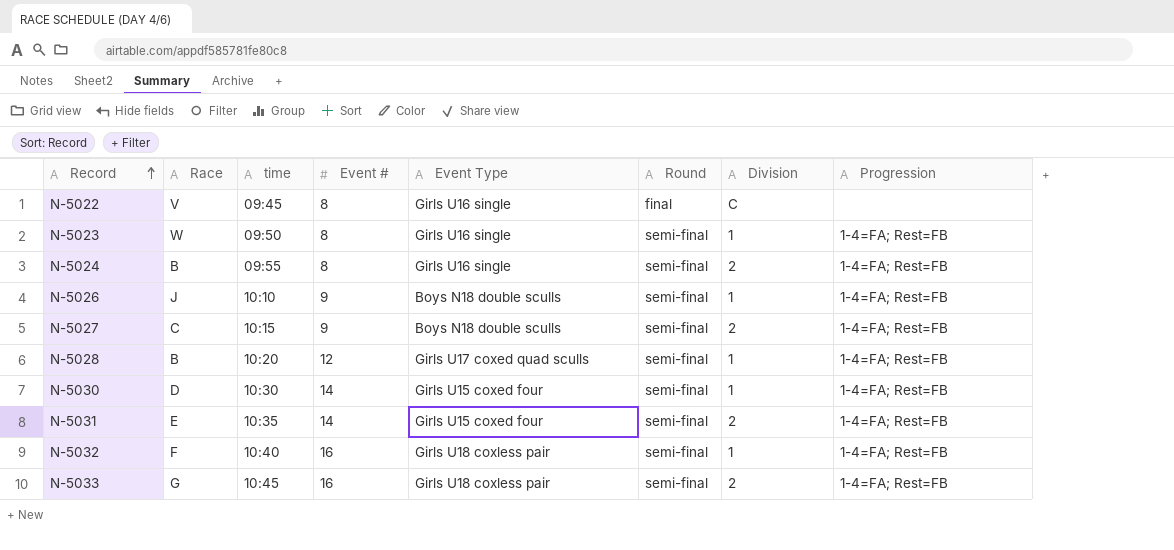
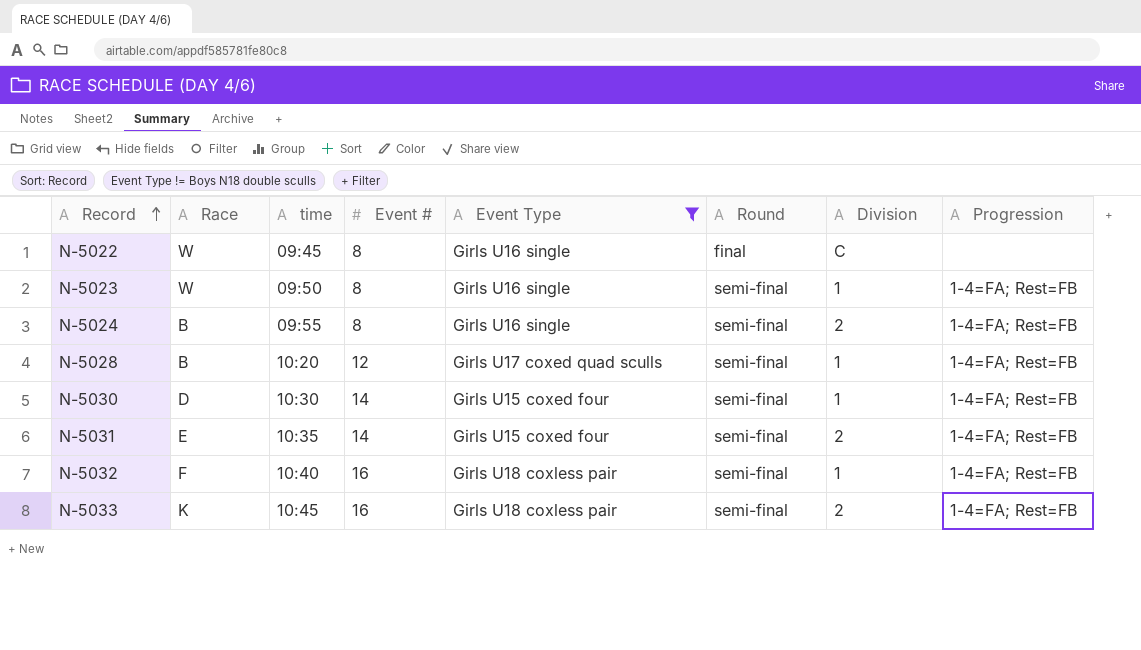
filter: none -> Event Type != Boys N18 double sculls
N-5022 | Race: V -> W
N-5033 | Race: G -> K

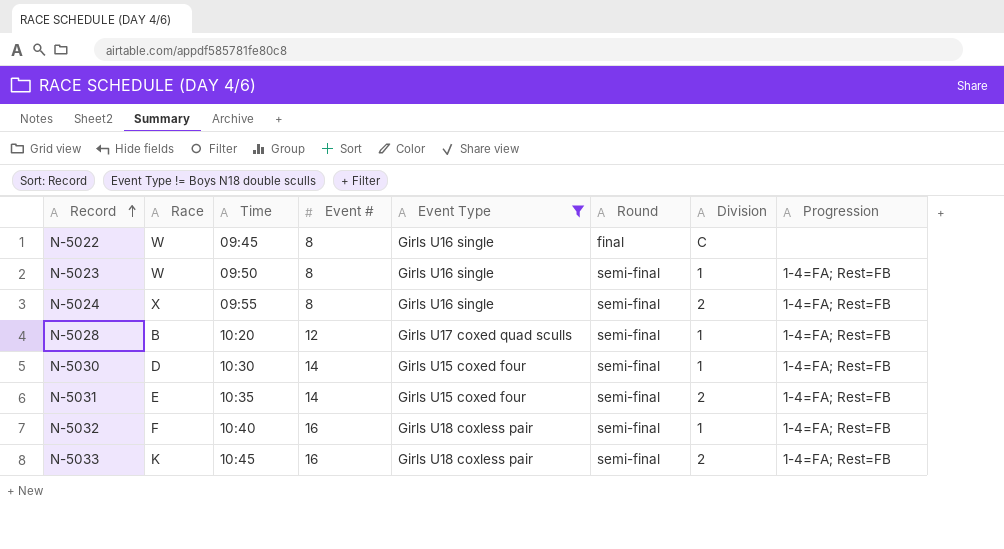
column name: time -> Time
N-5024 | Race: B -> X

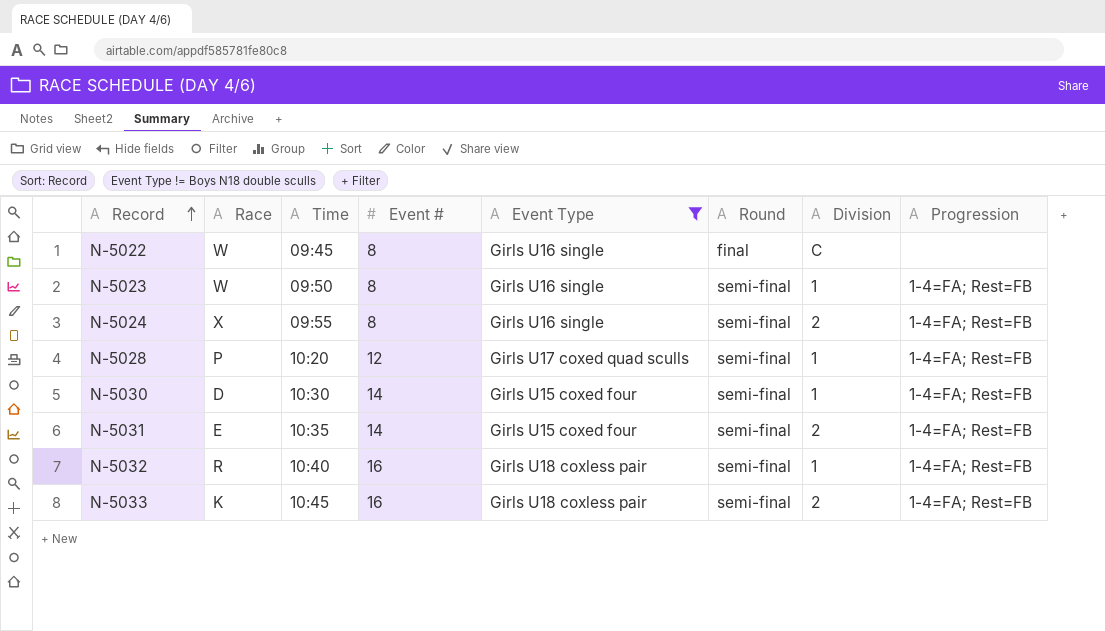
N-5028 | Race: B -> P
N-5032 | Race: F -> R

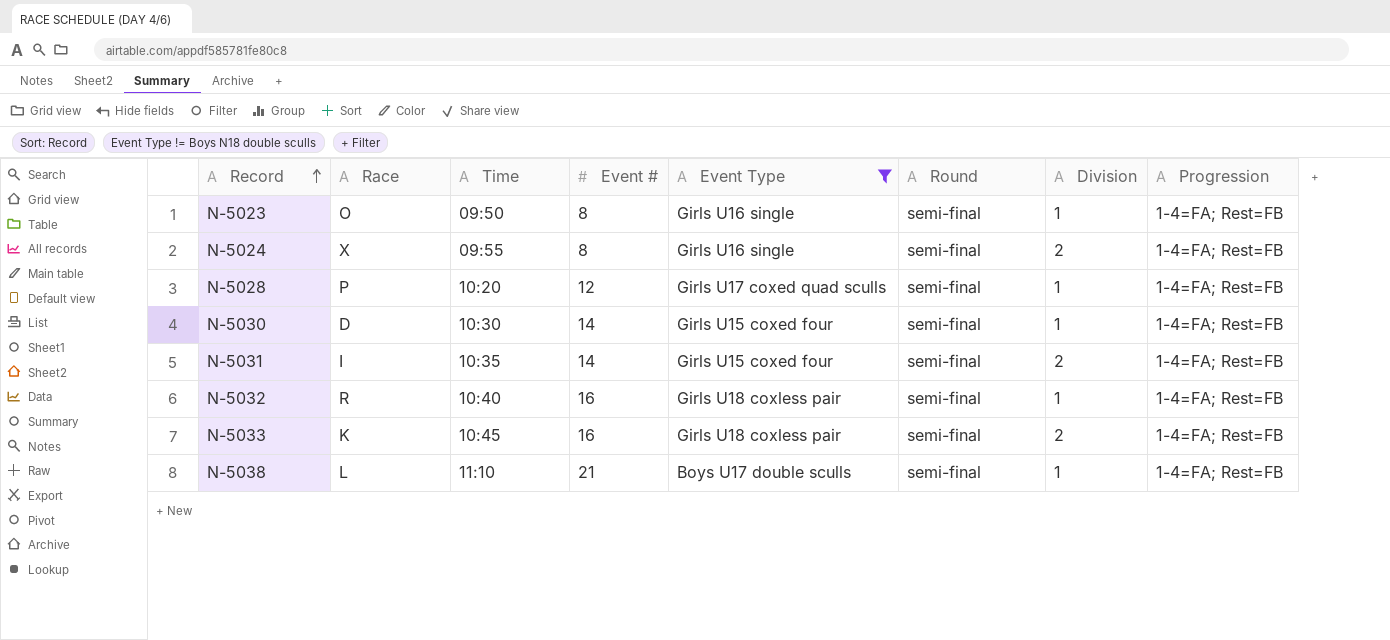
row N-5022: W | 09:45 | 8 | Girls U16 single | final | C | none -> none
N-5023 | Race: W -> O
N-5031 | Race: E -> I
row N-5038: none -> L | 11:10 | 21 | Boys U17 double sculls | semi-final | 1 | 1-4=FA; Rest=FB

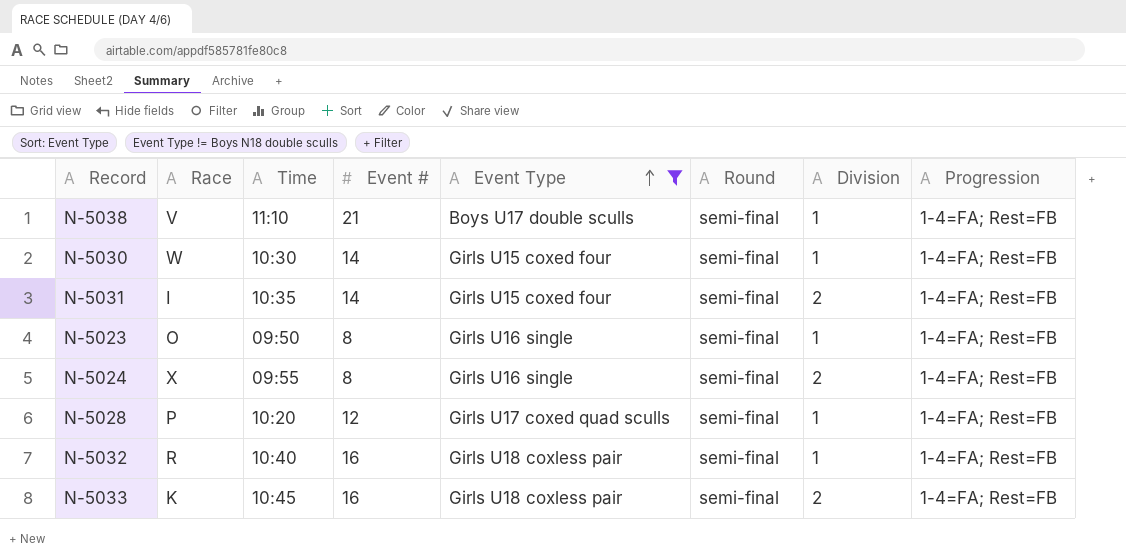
row order: Record ascending -> Event Type ascending
N-5038 | Race: L -> V
N-5030 | Race: D -> W

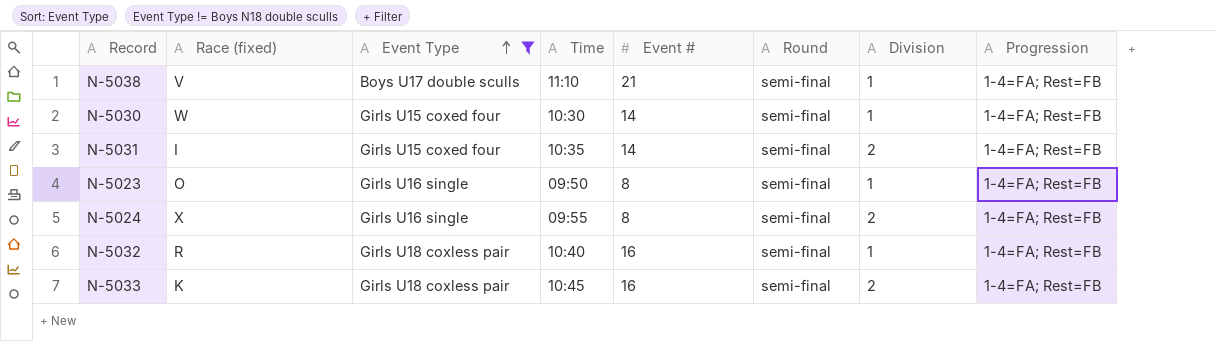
column name: Race -> Race (fixed)
column Event Type | position: 5 -> 3
row N-5028: P | 10:20 | 12 | Girls U17 coxed quad sculls | semi-final | 1 | 1-4=FA; Rest=FB -> none

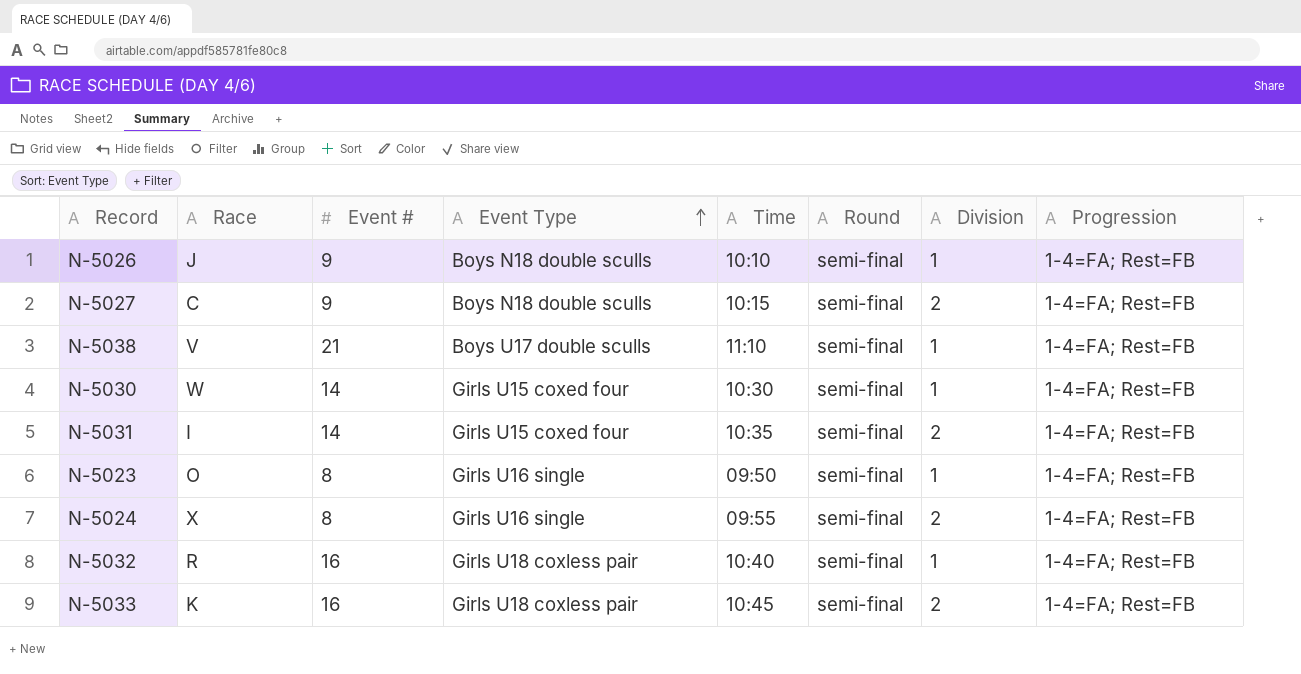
filter: Event Type != Boys N18 double sculls -> none
column name: Race (fixed) -> Race
column Event # | position: 5 -> 3

